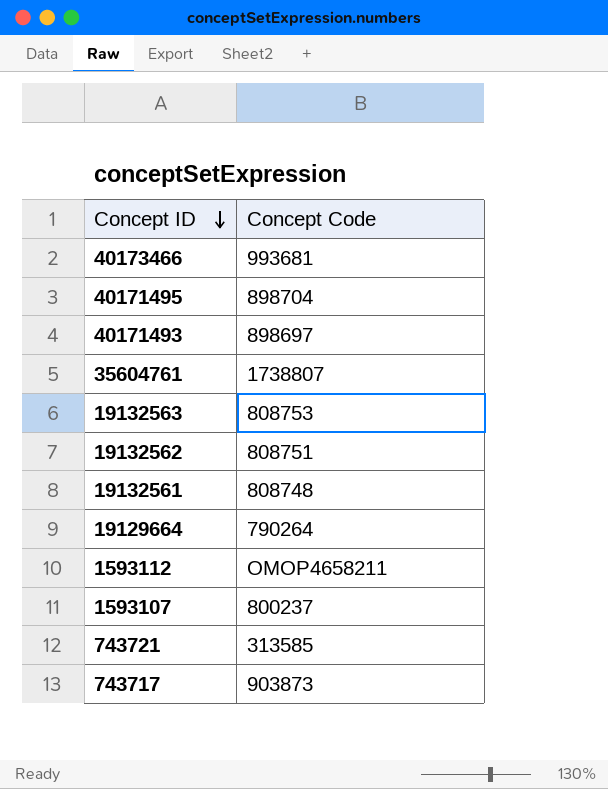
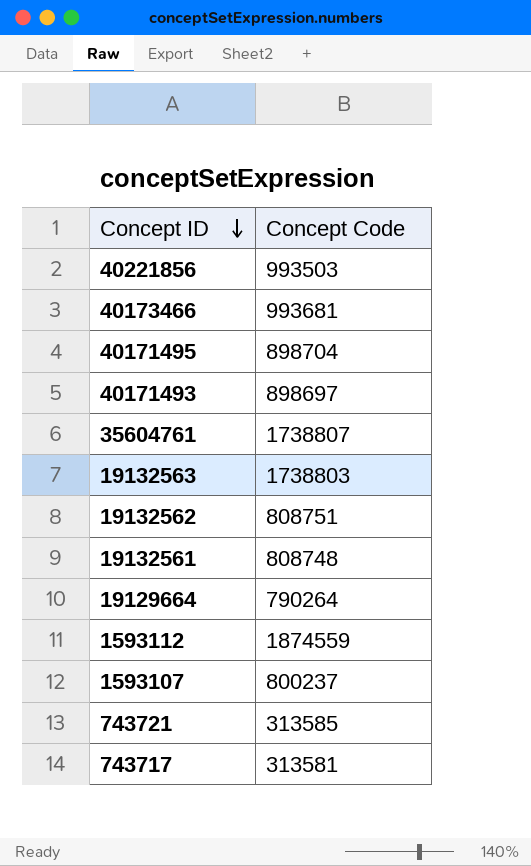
row 40221856: none -> 993503
19132563 | Concept Code: 808753 -> 1738803
1593112 | Concept Code: OMOP4658211 -> 1874559
743717 | Concept Code: 903873 -> 313581

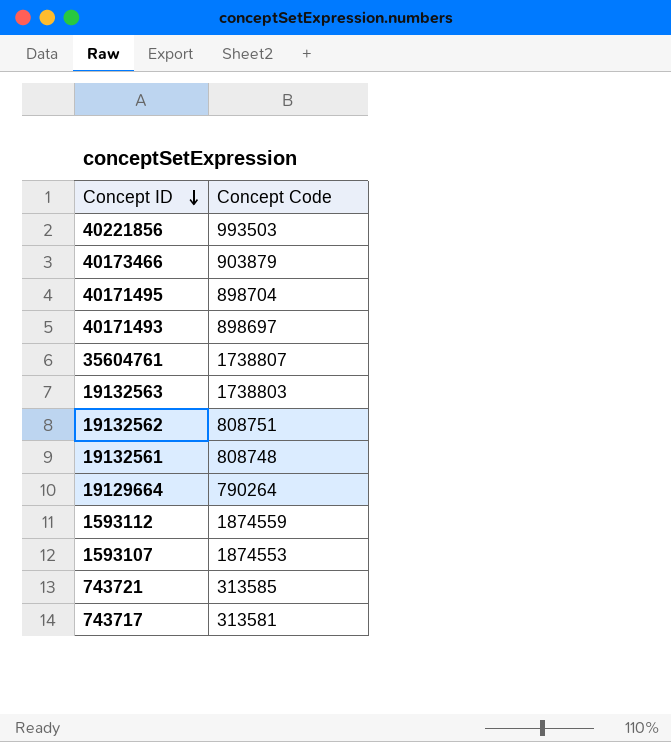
40173466 | Concept Code: 993681 -> 903879
1593107 | Concept Code: 800237 -> 1874553

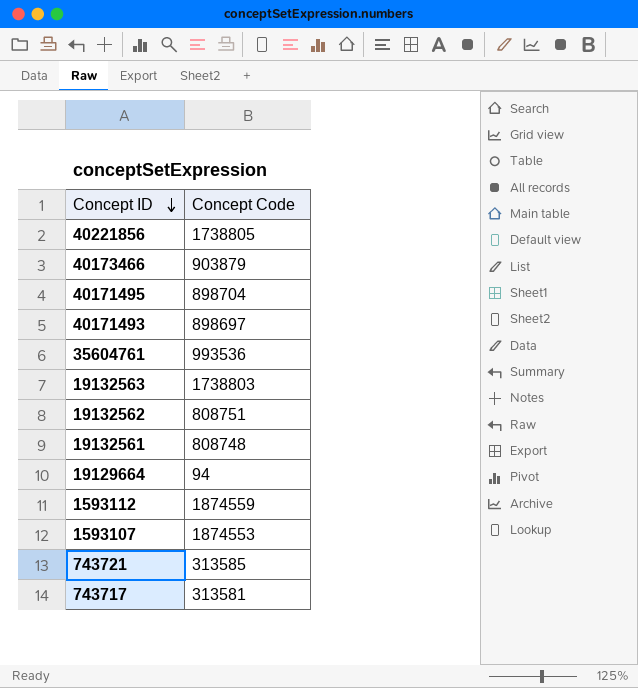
40221856 | Concept Code: 993503 -> 1738805
35604761 | Concept Code: 1738807 -> 993536
19129664 | Concept Code: 790264 -> 94

